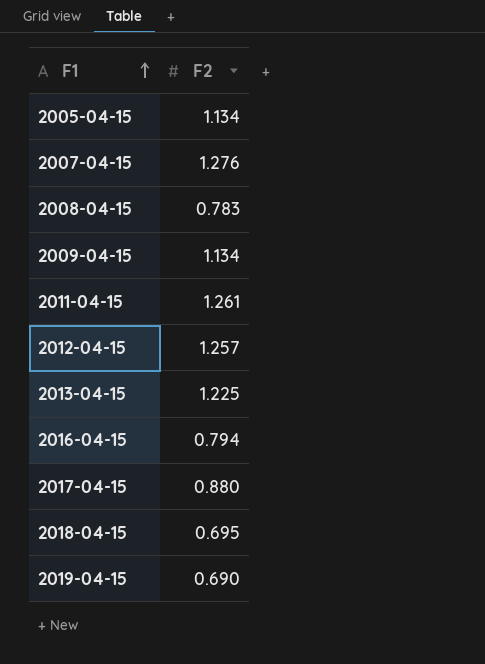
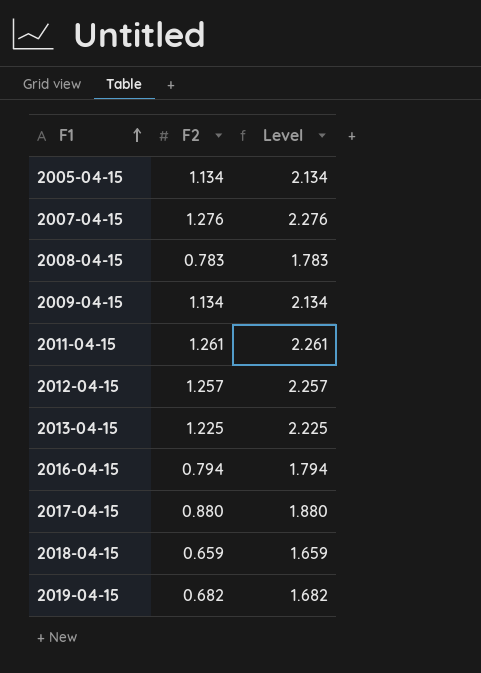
column Level | formula: none -> [F2] + 1
2018-04-15 | F2: 0.695 -> 0.659
2019-04-15 | F2: 0.690 -> 0.682

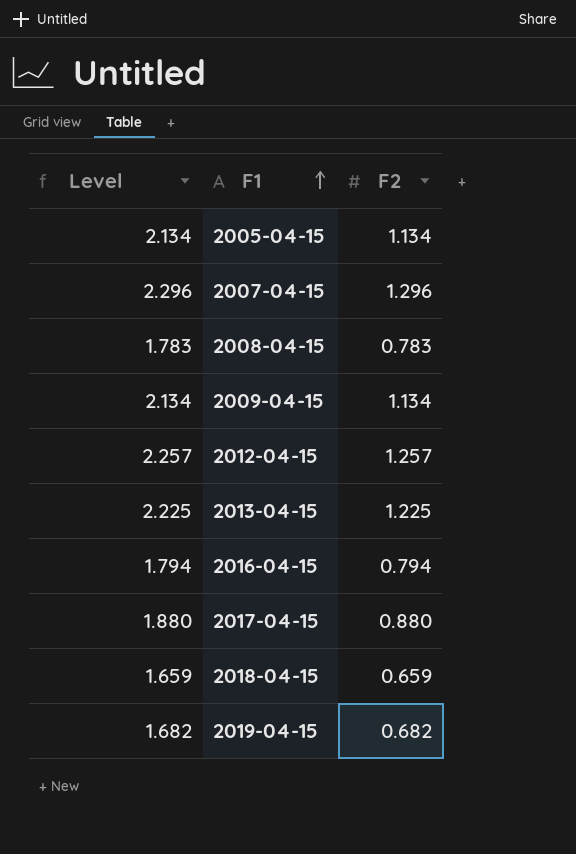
column Level | position: 3 -> 1
row 2011-04-15: 1.261 | 2.261 -> none
2007-04-15 | Level: 2.276 -> 2.296
2007-04-15 | F2: 1.276 -> 1.296

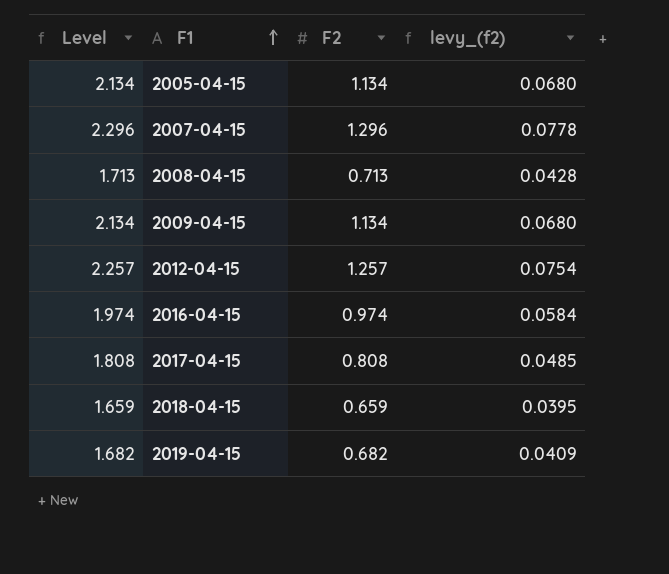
column levy_(f2) | formula: none -> [F2] * 0.06
row 2013-04-15: 2.225 | 1.225 -> none
2008-04-15 | Level: 1.783 -> 1.713
2008-04-15 | F2: 0.783 -> 0.713
2016-04-15 | Level: 1.794 -> 1.974
2016-04-15 | F2: 0.794 -> 0.974
2017-04-15 | Level: 1.880 -> 1.808
2017-04-15 | F2: 0.880 -> 0.808

